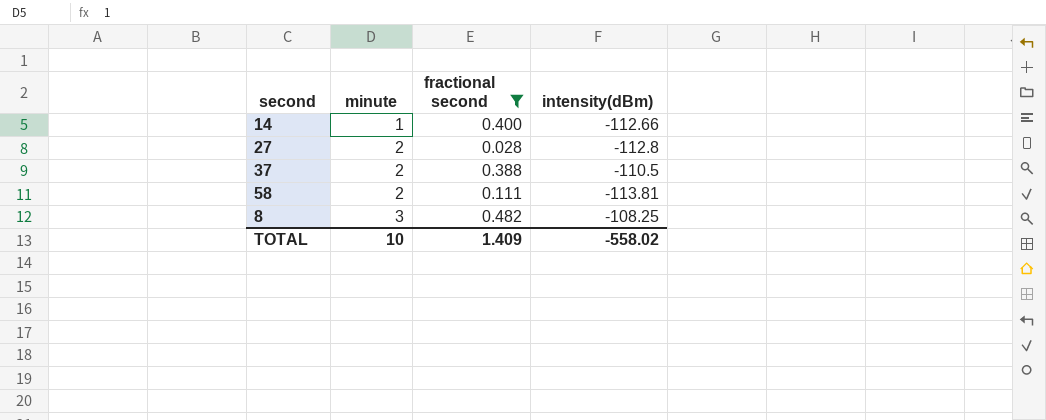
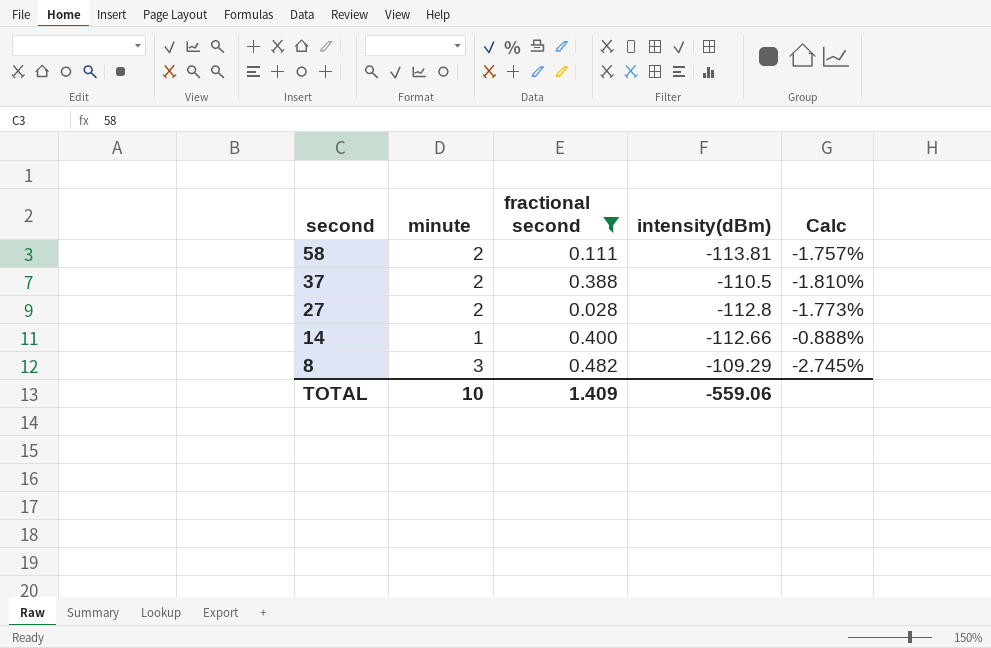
row order: minute ascending -> second descending
column Calc | formula: none -> [minute] / [intensity(dBm)]
8 | intensity(dBm): -108.25 -> -109.29
TOTAL | intensity(dBm): -558.02 -> -559.06

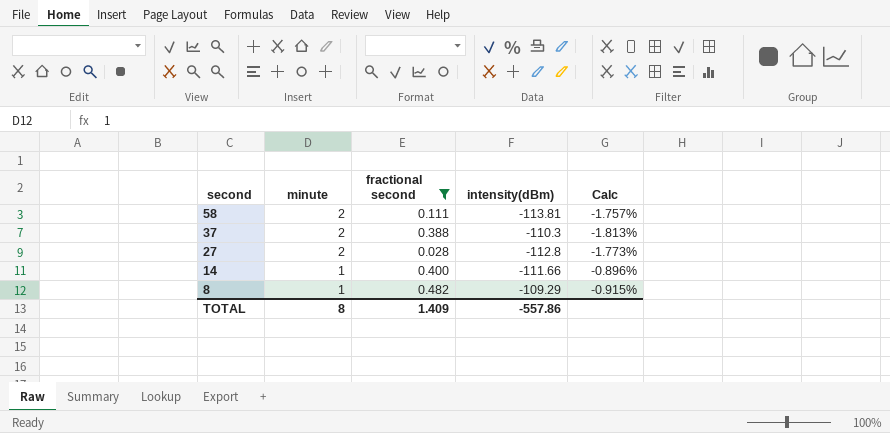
37 | intensity(dBm): -110.5 -> -110.3
37 | Calc: -1.810% -> -1.813%
14 | intensity(dBm): -112.66 -> -111.66
14 | Calc: -0.888% -> -0.896%
8 | minute: 3 -> 1
8 | Calc: -2.745% -> -0.915%
TOTAL | minute: 10 -> 8
TOTAL | intensity(dBm): -559.06 -> -557.86

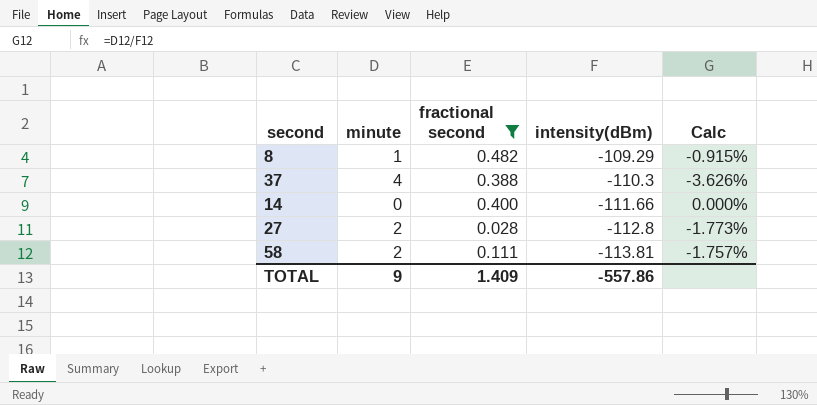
row order: second descending -> intensity(dBm) descending
37 | minute: 2 -> 4
37 | Calc: -1.813% -> -3.626%
14 | minute: 1 -> 0
14 | Calc: -0.896% -> 0.000%
TOTAL | minute: 8 -> 9

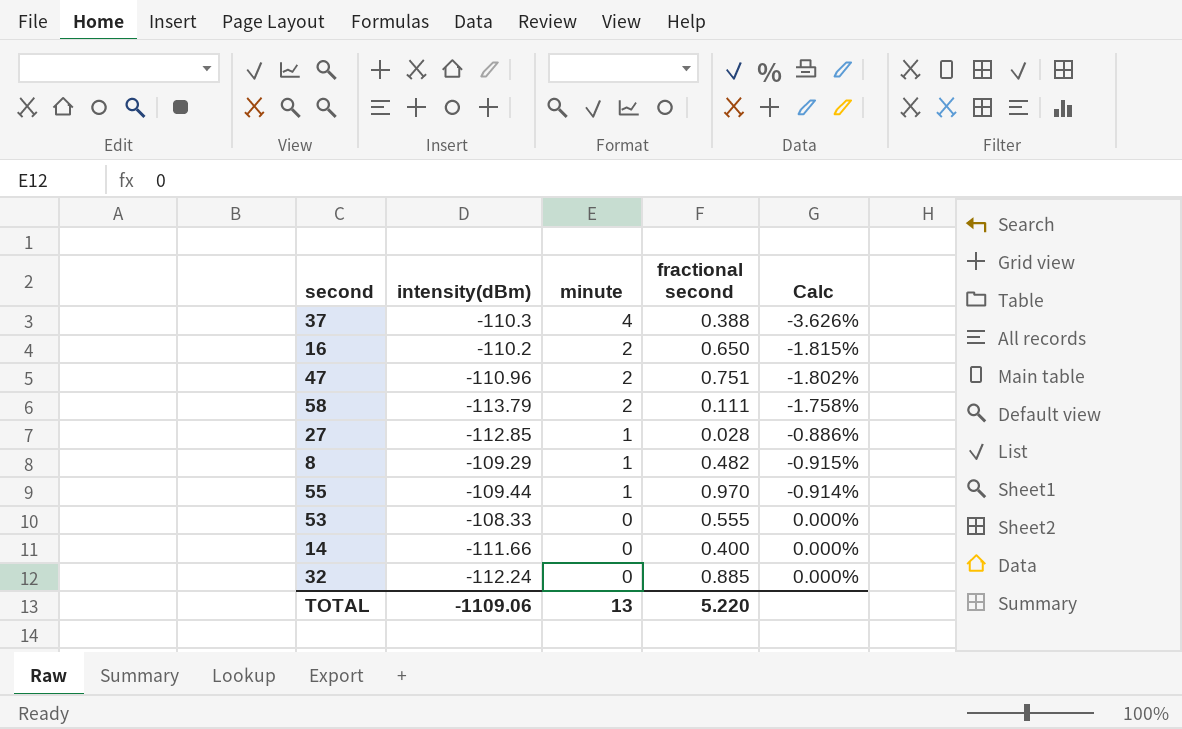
filter: fractional second <= 0.482 -> none
row order: intensity(dBm) descending -> minute descending
column intensity(dBm) | position: 4 -> 2
58 | intensity(dBm): -113.81 -> -113.79
58 | Calc: -1.757% -> -1.758%
27 | intensity(dBm): -112.8 -> -112.85
27 | minute: 2 -> 1
27 | Calc: -1.773% -> -0.886%
TOTAL | intensity(dBm): -557.86 -> -1109.06
TOTAL | minute: 9 -> 13
TOTAL | fractional second: 1.409 -> 5.220

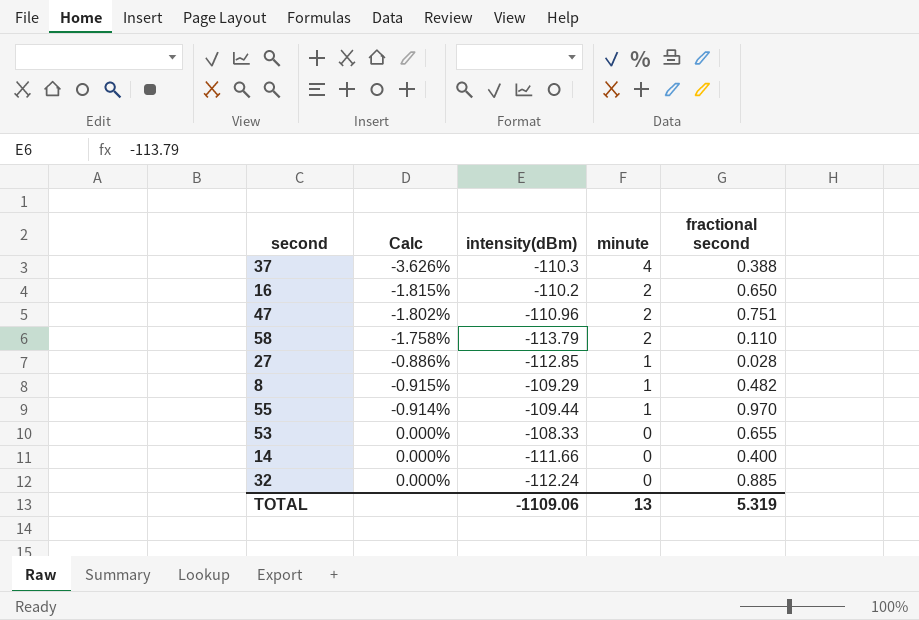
column Calc | position: 5 -> 2
58 | fractional second: 0.111 -> 0.110
53 | fractional second: 0.555 -> 0.655
TOTAL | fractional second: 5.220 -> 5.319

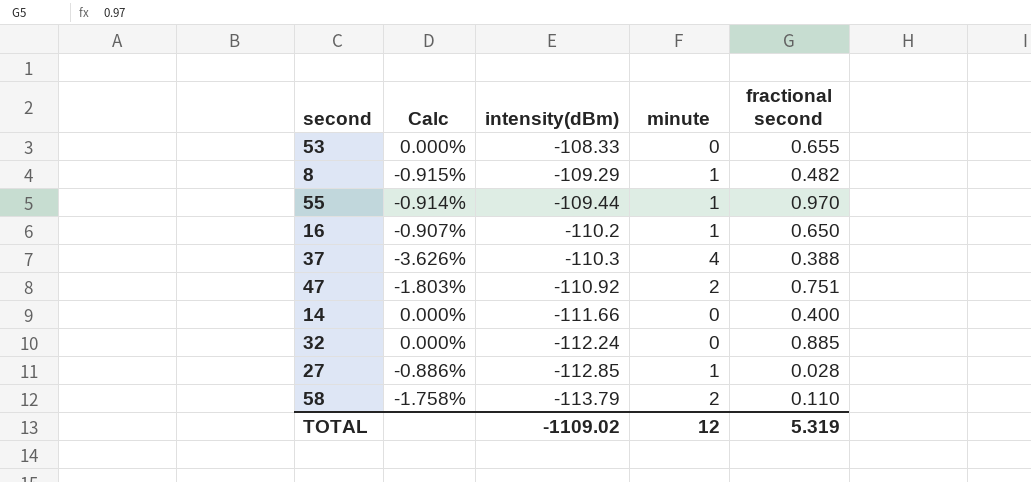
row order: minute descending -> intensity(dBm) descending
16 | Calc: -1.815% -> -0.907%
16 | minute: 2 -> 1
47 | Calc: -1.802% -> -1.803%
47 | intensity(dBm): -110.96 -> -110.92
TOTAL | intensity(dBm): -1109.06 -> -1109.02
TOTAL | minute: 13 -> 12

